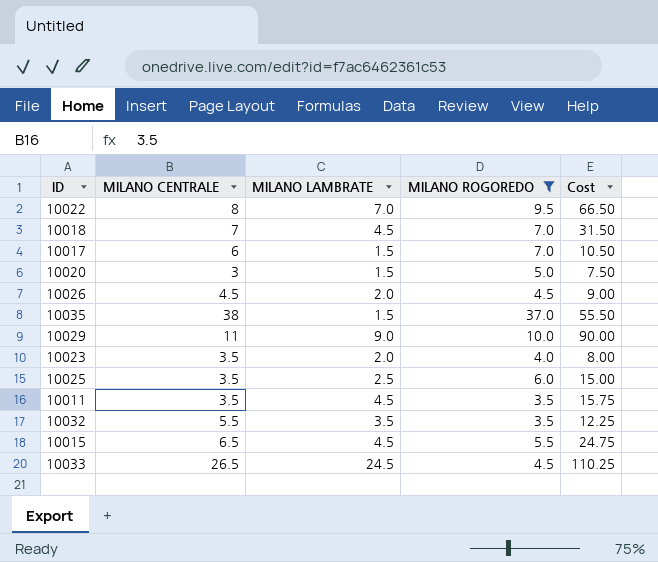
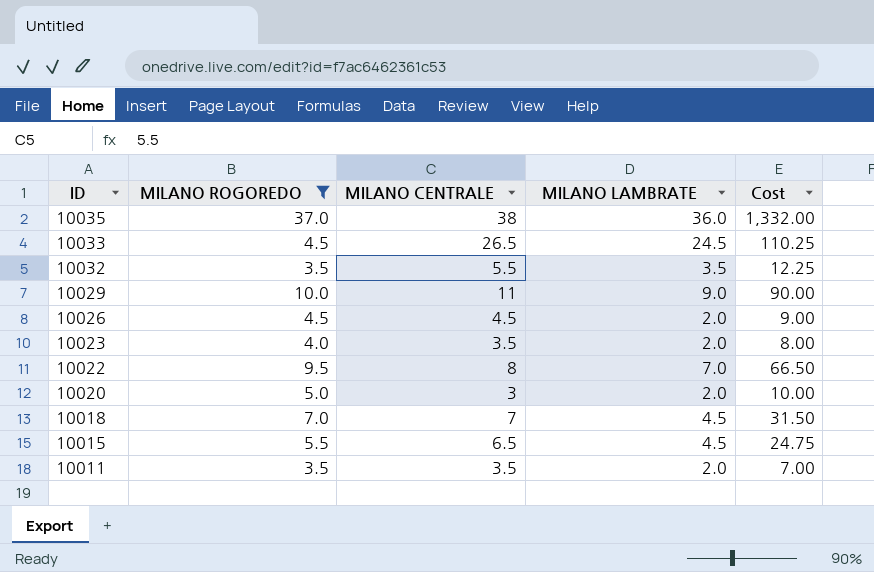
row order: none -> ID descending
column MILANO ROGOREDO | position: 4 -> 2
row 10017: 6 | 1.5 | 7.0 | 10.50 -> none
row 10025: 3.5 | 2.5 | 6.0 | 15.00 -> none
10035 | MILANO LAMBRATE: 1.5 -> 36.0
10035 | Cost: 55.50 -> 1,332.00
10020 | MILANO LAMBRATE: 1.5 -> 2.0
10020 | Cost: 7.50 -> 10.00
10011 | MILANO LAMBRATE: 4.5 -> 2.0
10011 | Cost: 15.75 -> 7.00

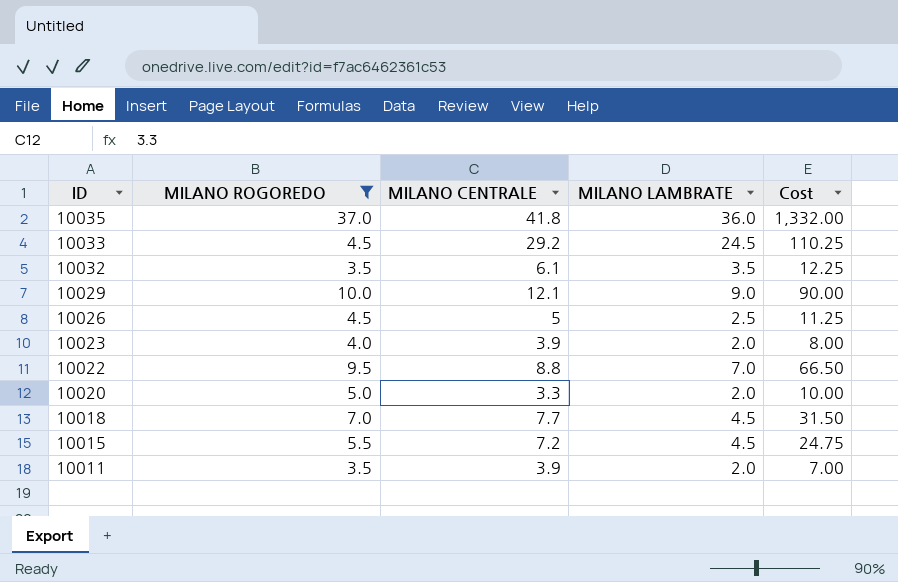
10035 | MILANO CENTRALE: 38 -> 41.8
10033 | MILANO CENTRALE: 26.5 -> 29.2
10032 | MILANO CENTRALE: 5.5 -> 6.1
10029 | MILANO CENTRALE: 11 -> 12.1
10026 | MILANO CENTRALE: 4.5 -> 5
10026 | MILANO LAMBRATE: 2.0 -> 2.5
10026 | Cost: 9.00 -> 11.25
10023 | MILANO CENTRALE: 3.5 -> 3.9
10022 | MILANO CENTRALE: 8 -> 8.8
10020 | MILANO CENTRALE: 3 -> 3.3
10018 | MILANO CENTRALE: 7 -> 7.7
10015 | MILANO CENTRALE: 6.5 -> 7.2
10011 | MILANO CENTRALE: 3.5 -> 3.9

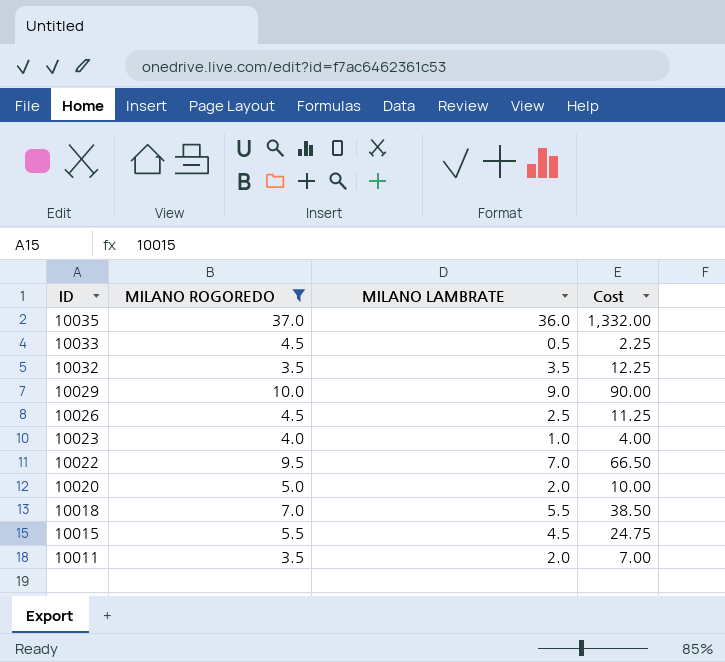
column MILANO CENTRALE | position: 3 -> none
10033 | MILANO LAMBRATE: 24.5 -> 0.5
10033 | Cost: 110.25 -> 2.25
10023 | MILANO LAMBRATE: 2.0 -> 1.0
10023 | Cost: 8.00 -> 4.00
10018 | MILANO LAMBRATE: 4.5 -> 5.5
10018 | Cost: 31.50 -> 38.50

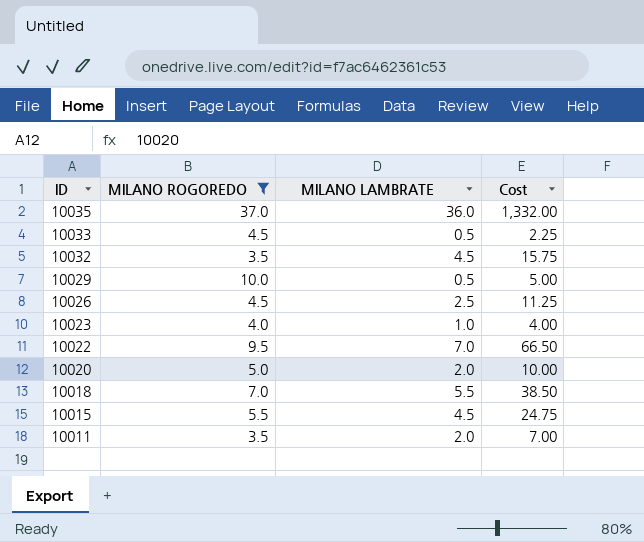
10032 | MILANO LAMBRATE: 3.5 -> 4.5
10032 | Cost: 12.25 -> 15.75
10029 | MILANO LAMBRATE: 9.0 -> 0.5
10029 | Cost: 90.00 -> 5.00

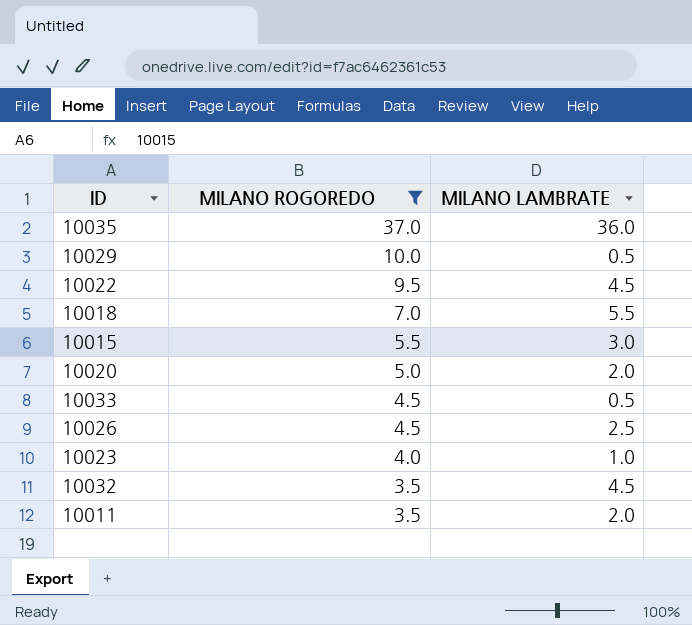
row order: ID descending -> MILANO ROGOREDO descending
column Cost | formula: [MILANO ROGOREDO] * [MILANO LAMBRATE] -> none
10022 | MILANO LAMBRATE: 7.0 -> 4.5
10015 | MILANO LAMBRATE: 4.5 -> 3.0

